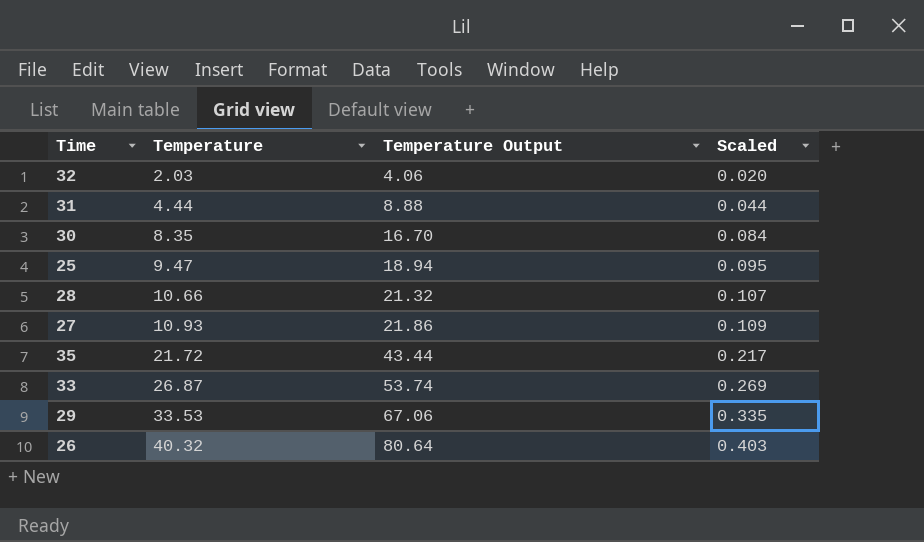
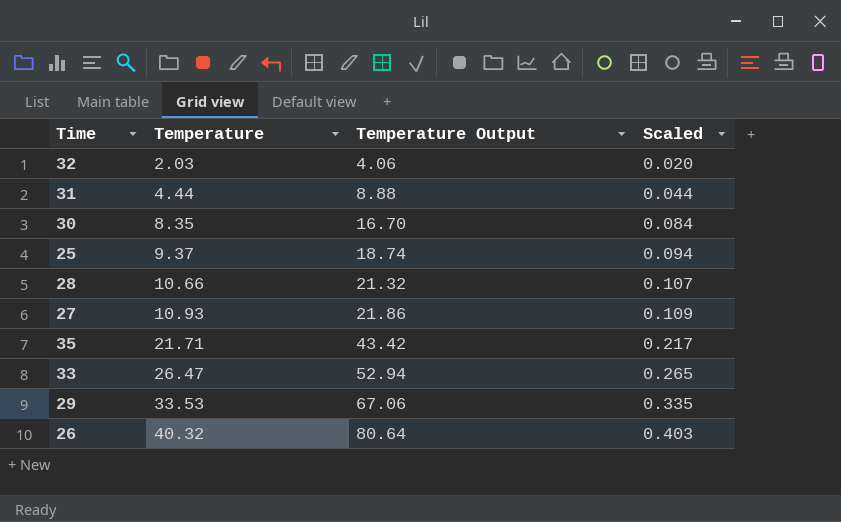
25 | Temperature: 9.47 -> 9.37
25 | Temperature Output: 18.94 -> 18.74
25 | Scaled: 0.095 -> 0.094
35 | Temperature: 21.72 -> 21.71
35 | Temperature Output: 43.44 -> 43.42
33 | Temperature: 26.87 -> 26.47
33 | Temperature Output: 53.74 -> 52.94
33 | Scaled: 0.269 -> 0.265

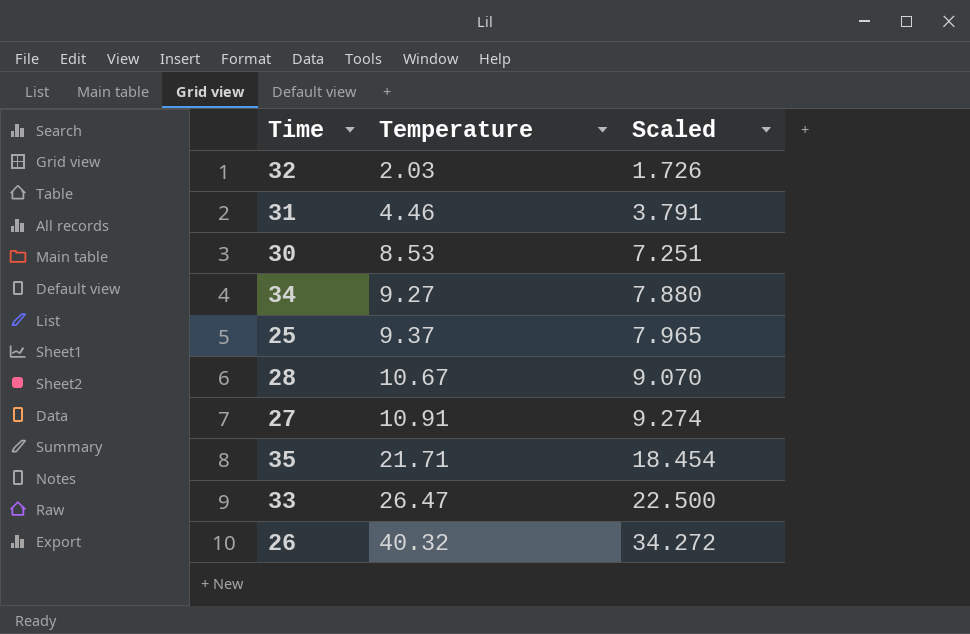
column Temperature Output | formula: [Temperature] * 2 -> none
column Scaled | formula: [Temperature] * 0.01 -> [Temperature] * 0.85
row 29: 33.53 | 67.06 | 0.335 -> none
31 | Temperature: 4.44 -> 4.46
30 | Temperature: 8.35 -> 8.53
row 34: none -> 9.27 | 7.880
28 | Temperature: 10.66 -> 10.67
27 | Temperature: 10.93 -> 10.91

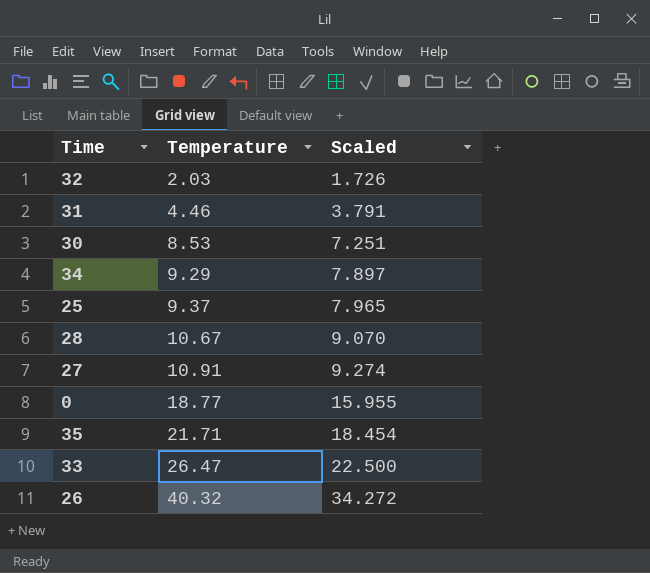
34 | Temperature: 9.27 -> 9.29
34 | Scaled: 7.880 -> 7.897
row 0: none -> 18.77 | 15.955

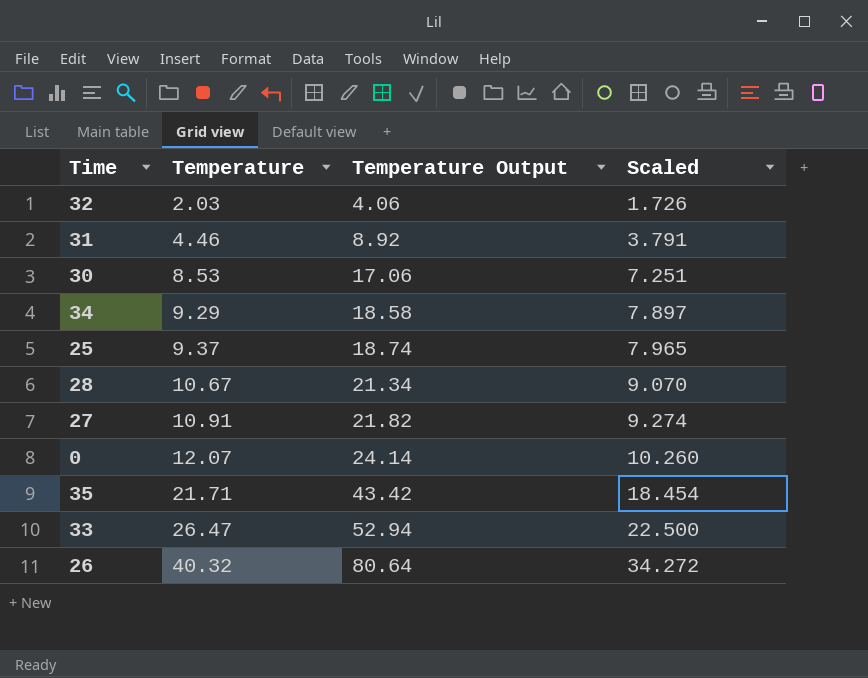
column Temperature Output | formula: none -> [Temperature] * 2
0 | Temperature: 18.77 -> 12.07
0 | Scaled: 15.955 -> 10.260

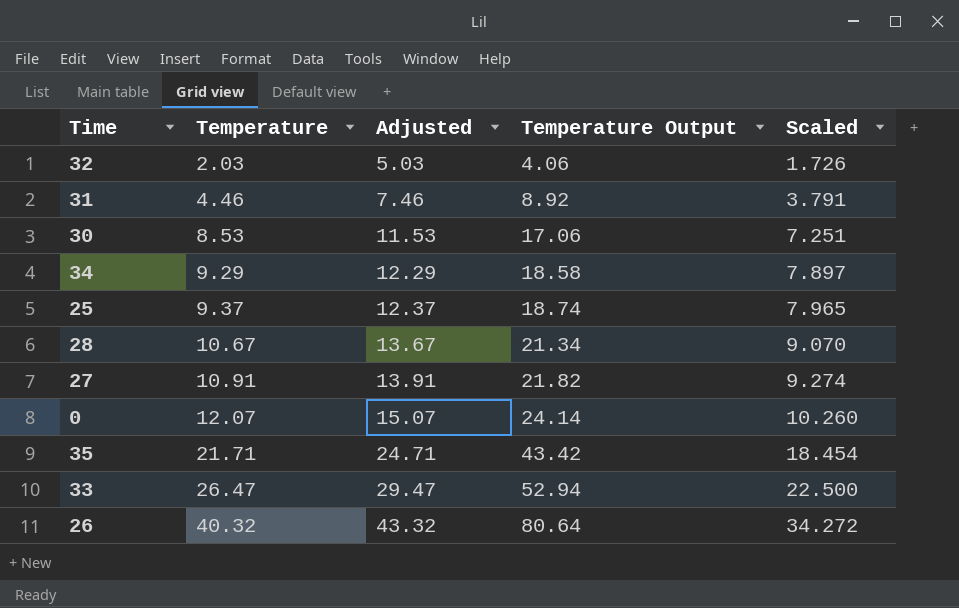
column Adjusted | formula: none -> [Temperature] + 3

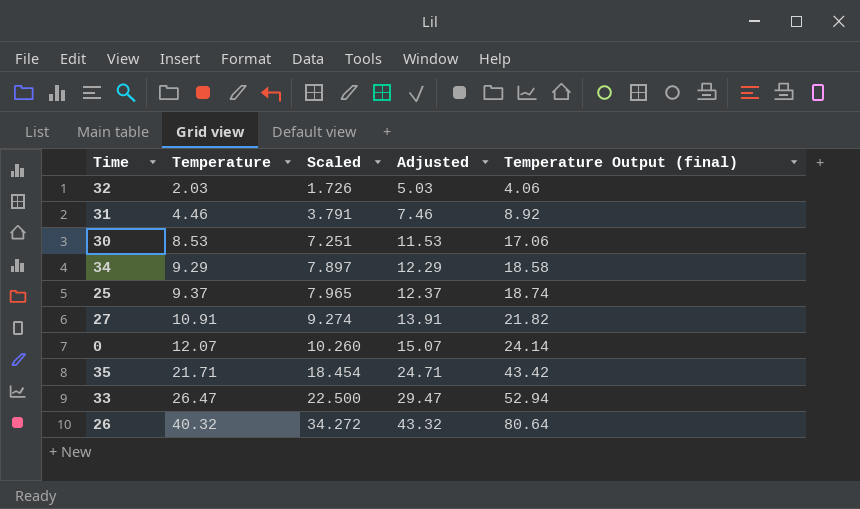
column Scaled | position: 5 -> 3
column name: Temperature Output -> Temperature Output (final)
row 28: 10.67 | 13.67 | 21.34 | 9.070 -> none

